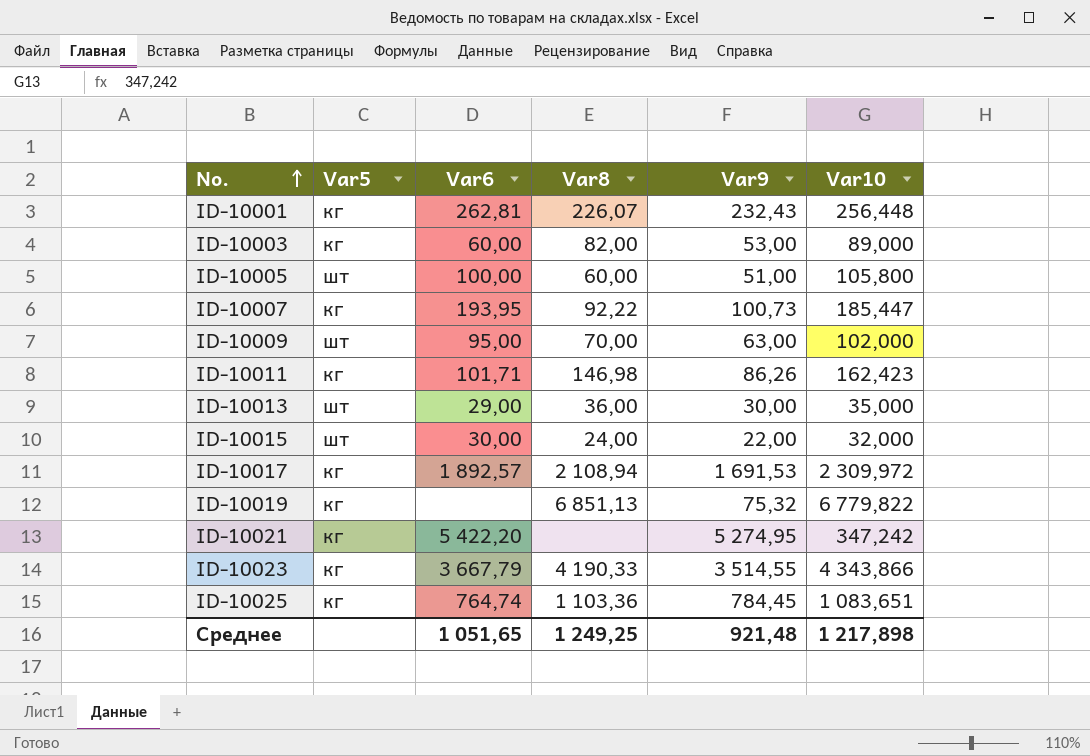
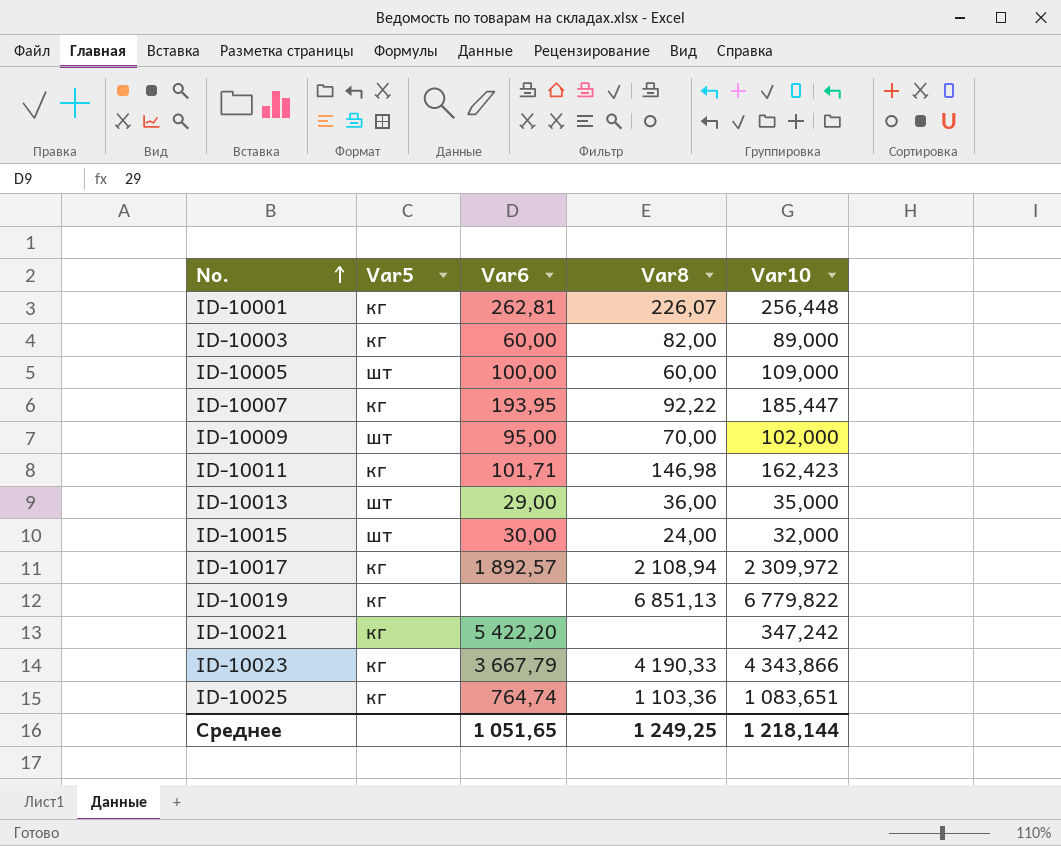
column Var9 | position: 5 -> none
ID-10005 | Var10: 105,800 -> 109,000
Среднее | Var10: 1 217,898 -> 1 218,144

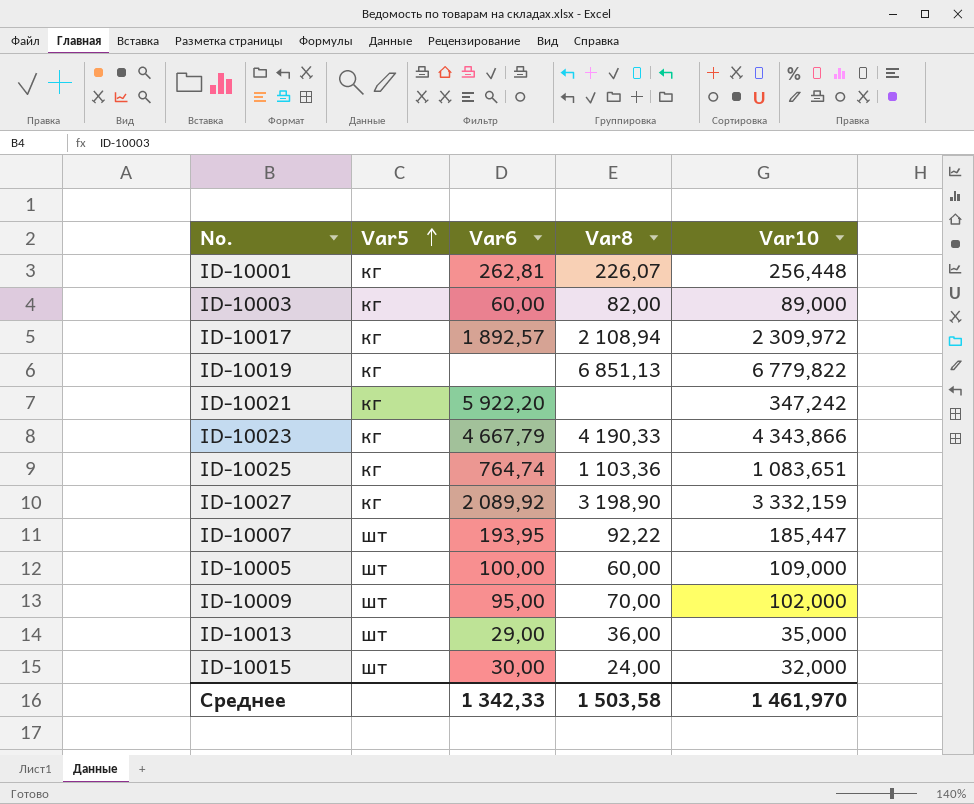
row order: No. ascending -> Var5 ascending
row ID-10011: кг | 101,71 | 146,98 | 162,423 -> none
ID-10021 | Var6: 5 422,20 -> 5 922,20
ID-10023 | Var6: 3 667,79 -> 4 667,79
row ID-10027: none -> кг | 2 089,92 | 3 198,90 | 3 332,159
ID-10007 | Var5: кг -> шт
Среднее | Var6: 1 051,65 -> 1 342,33
Среднее | Var8: 1 249,25 -> 1 503,58
Среднее | Var10: 1 218,144 -> 1 461,970

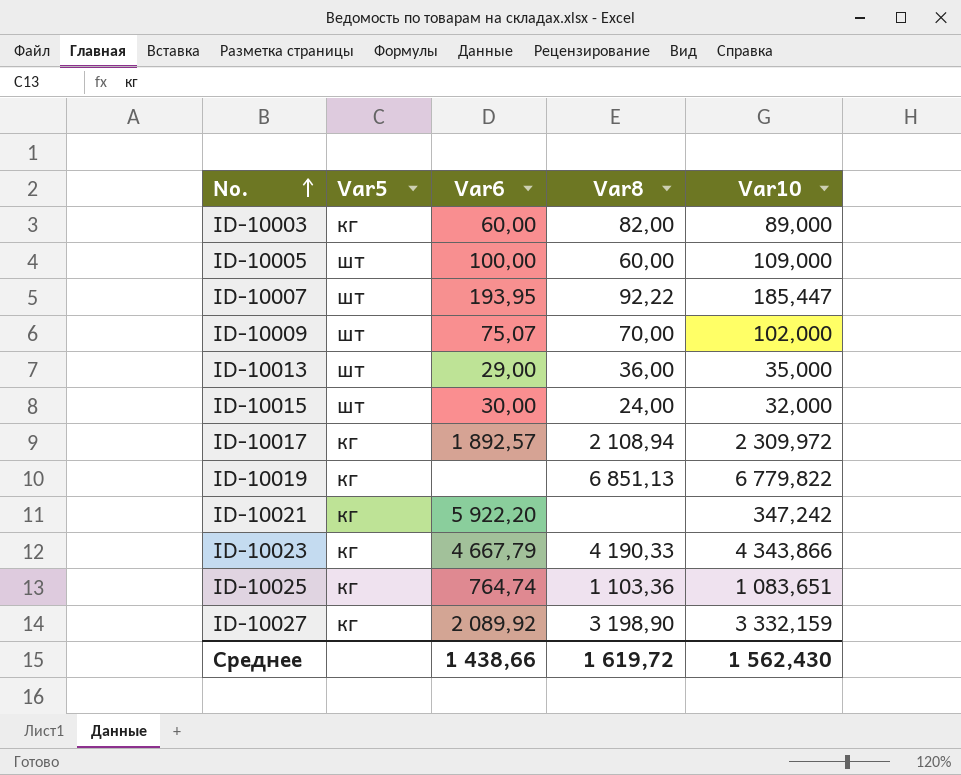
row order: Var5 ascending -> No. ascending
row ID-10001: кг | 262,81 | 226,07 | 256,448 -> none
ID-10009 | Var6: 95,00 -> 75,07
Среднее | Var6: 1 342,33 -> 1 438,66
Среднее | Var8: 1 503,58 -> 1 619,72
Среднее | Var10: 1 461,970 -> 1 562,430

